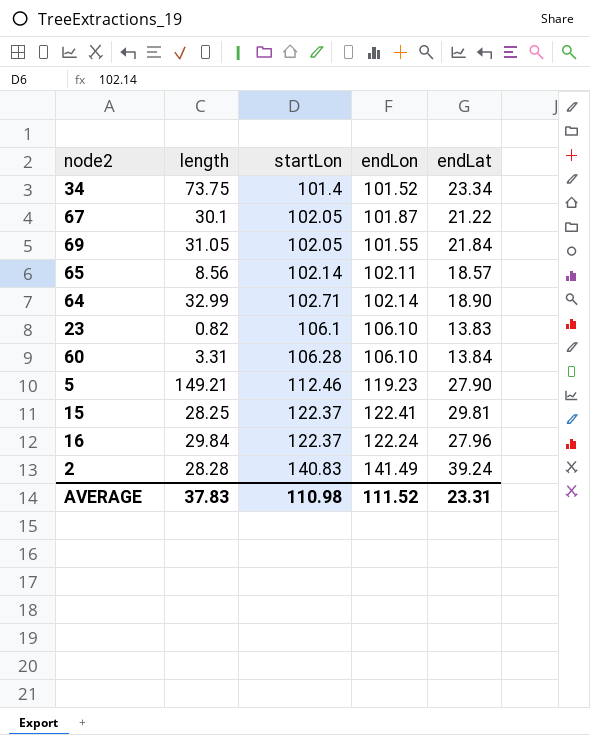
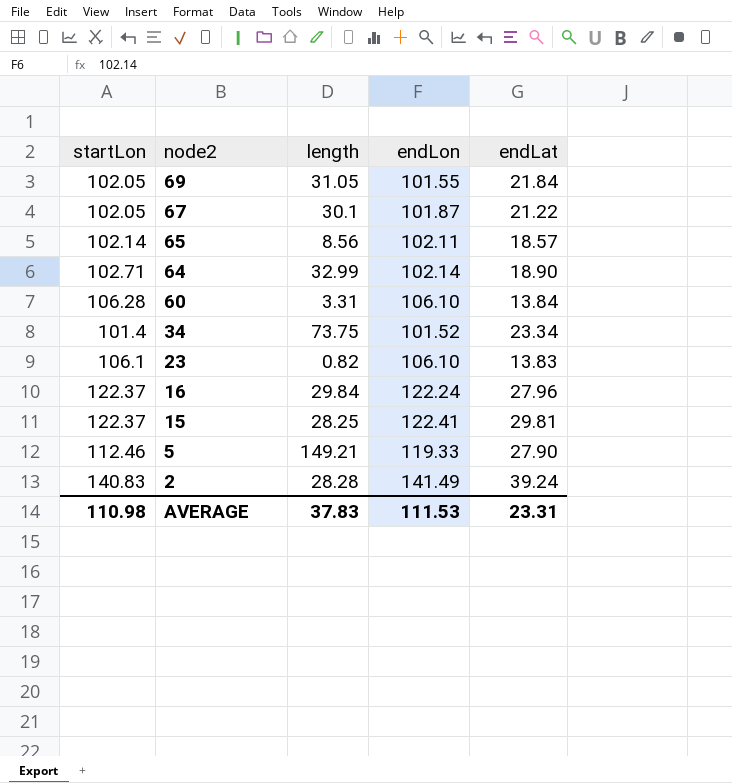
row order: startLon ascending -> node2 descending
column startLon | position: 3 -> 1
5 | endLon: 119.23 -> 119.33
AVERAGE | endLon: 111.52 -> 111.53

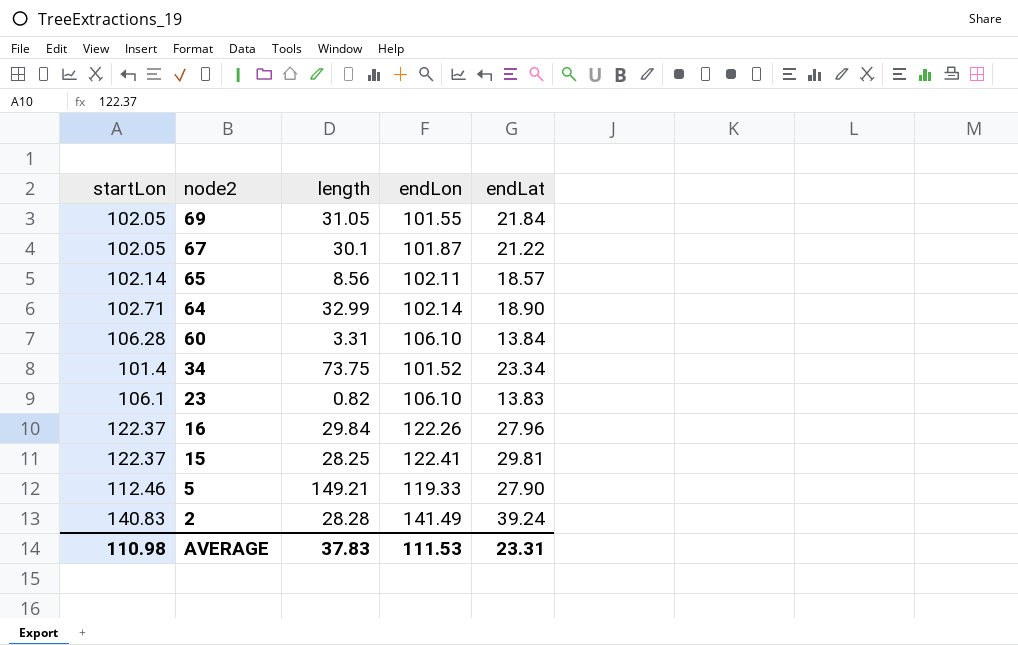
16 | endLon: 122.24 -> 122.26

